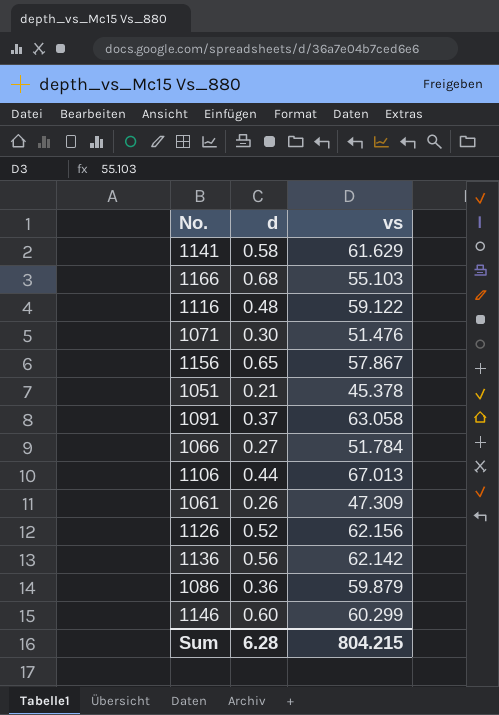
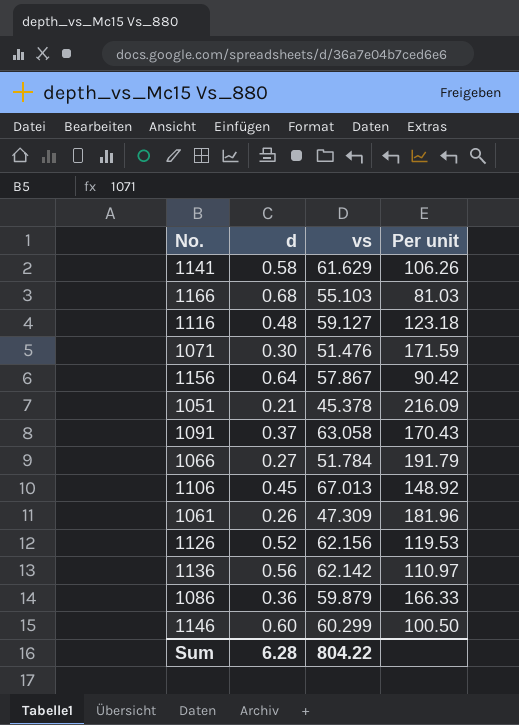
column Per unit | formula: none -> [vs] / [d]
1116 | vs: 59.122 -> 59.127
1156 | d: 0.65 -> 0.64
1106 | d: 0.44 -> 0.45
Sum | vs: 804.215 -> 804.22

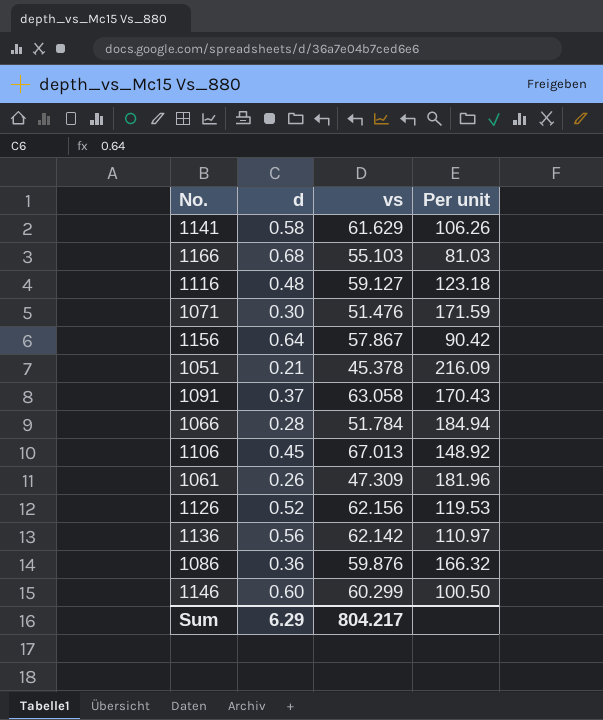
1066 | d: 0.27 -> 0.28
1066 | Per unit: 191.79 -> 184.94
1086 | vs: 59.879 -> 59.876
1086 | Per unit: 166.33 -> 166.32
Sum | d: 6.28 -> 6.29
Sum | vs: 804.22 -> 804.217

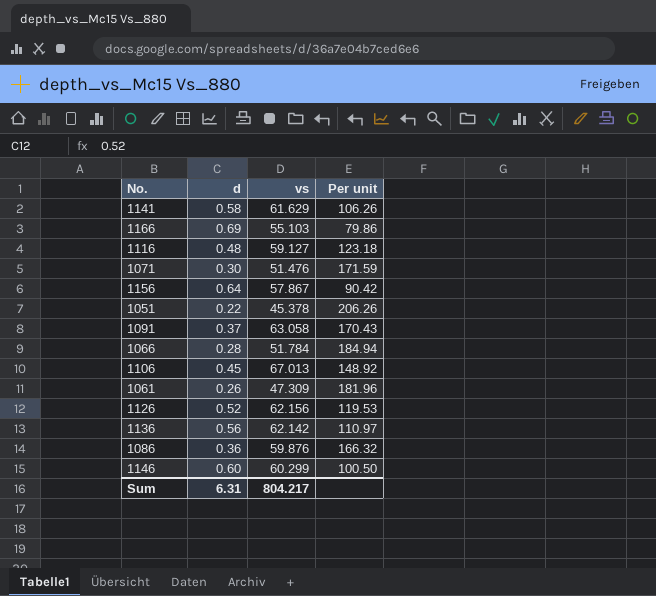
1166 | d: 0.68 -> 0.69
1166 | Per unit: 81.03 -> 79.86
1051 | d: 0.21 -> 0.22
1051 | Per unit: 216.09 -> 206.26
Sum | d: 6.29 -> 6.31

